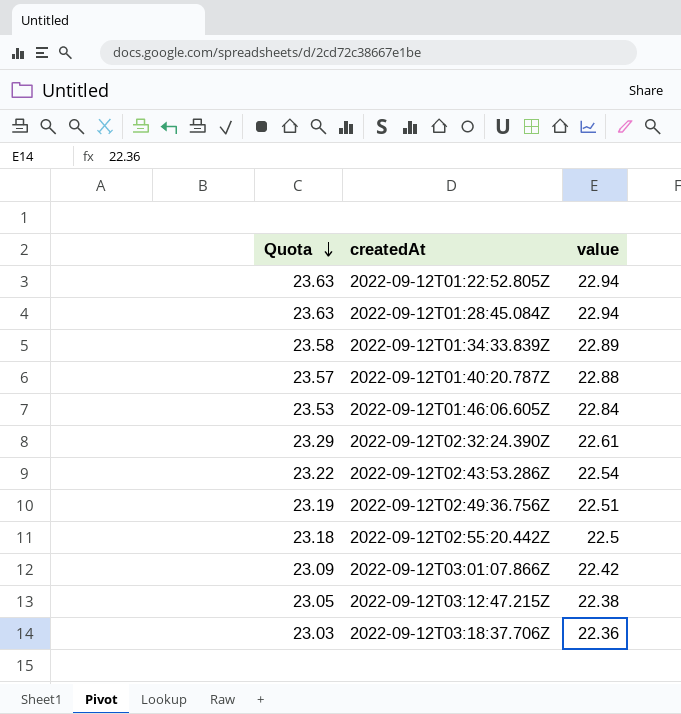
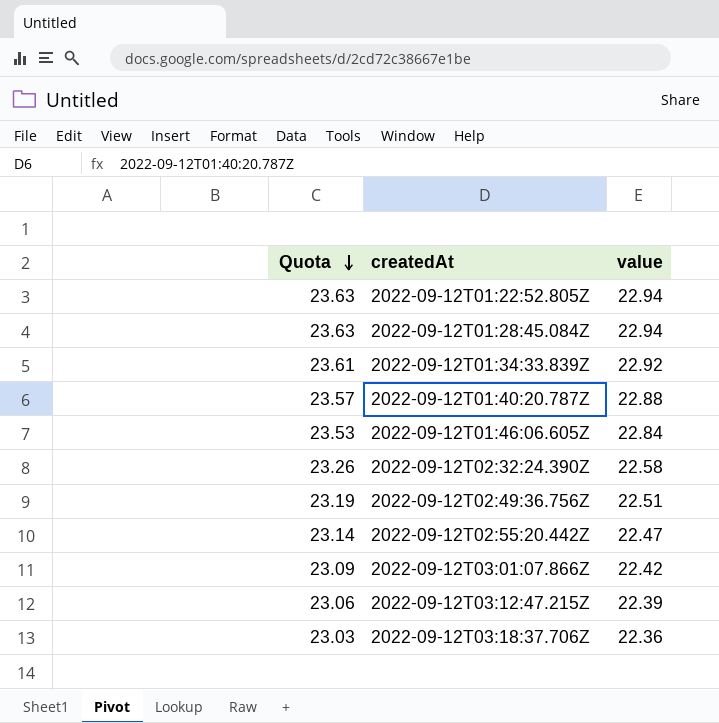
row 2022-09-12T02:43:53.286Z: 23.22 | 22.54 -> none
2022-09-12T01:34:33.839Z | Quota: 23.58 -> 23.61
2022-09-12T01:34:33.839Z | value: 22.89 -> 22.92
2022-09-12T02:32:24.390Z | Quota: 23.29 -> 23.26
2022-09-12T02:32:24.390Z | value: 22.61 -> 22.58
2022-09-12T02:55:20.442Z | Quota: 23.18 -> 23.14
2022-09-12T02:55:20.442Z | value: 22.5 -> 22.47
2022-09-12T03:12:47.215Z | Quota: 23.05 -> 23.06
2022-09-12T03:12:47.215Z | value: 22.38 -> 22.39

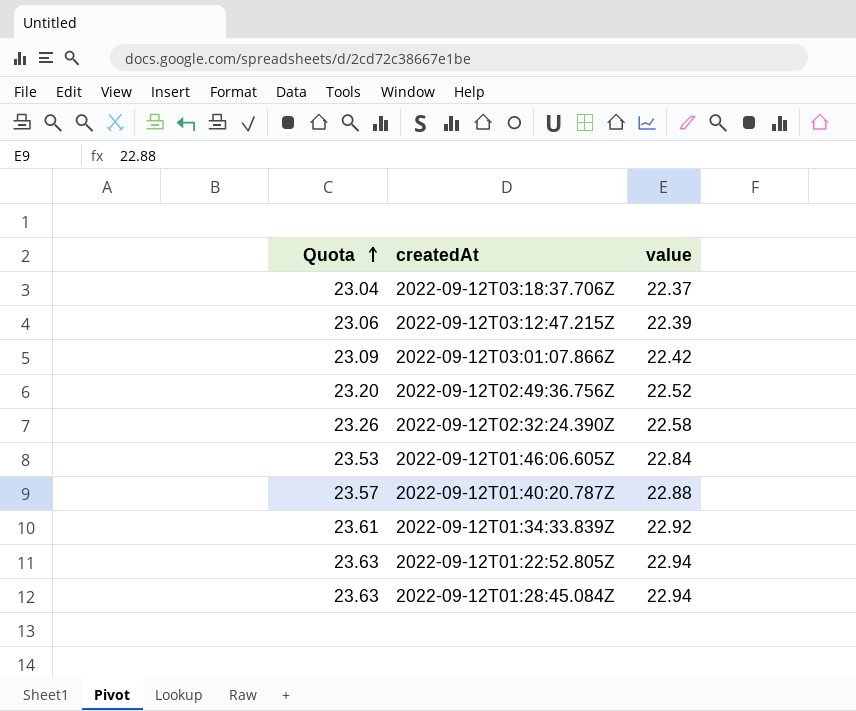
row order: Quota descending -> Quota ascending
row 2022-09-12T02:55:20.442Z: 23.14 | 22.47 -> none
2022-09-12T03:18:37.706Z | Quota: 23.03 -> 23.04
2022-09-12T03:18:37.706Z | value: 22.36 -> 22.37
2022-09-12T02:49:36.756Z | Quota: 23.19 -> 23.20
2022-09-12T02:49:36.756Z | value: 22.51 -> 22.52

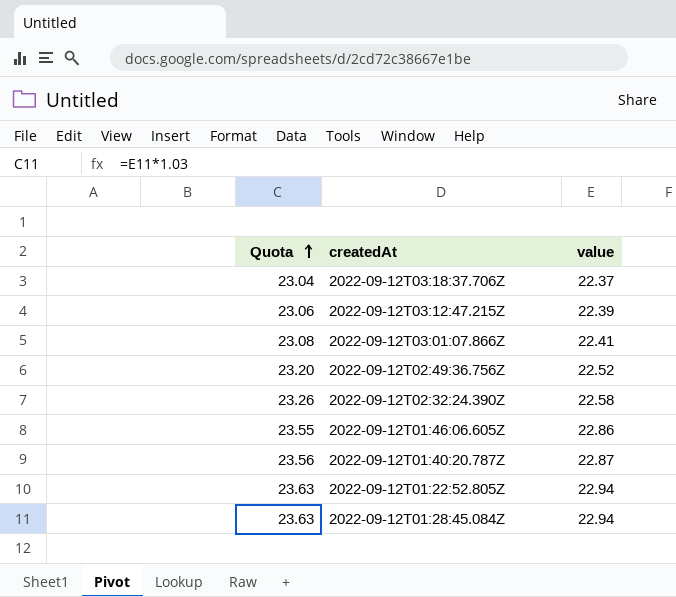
row 2022-09-12T01:34:33.839Z: 23.61 | 22.92 -> none
2022-09-12T03:01:07.866Z | Quota: 23.09 -> 23.08
2022-09-12T03:01:07.866Z | value: 22.42 -> 22.41
2022-09-12T01:46:06.605Z | Quota: 23.53 -> 23.55
2022-09-12T01:46:06.605Z | value: 22.84 -> 22.86
2022-09-12T01:40:20.787Z | Quota: 23.57 -> 23.56
2022-09-12T01:40:20.787Z | value: 22.88 -> 22.87

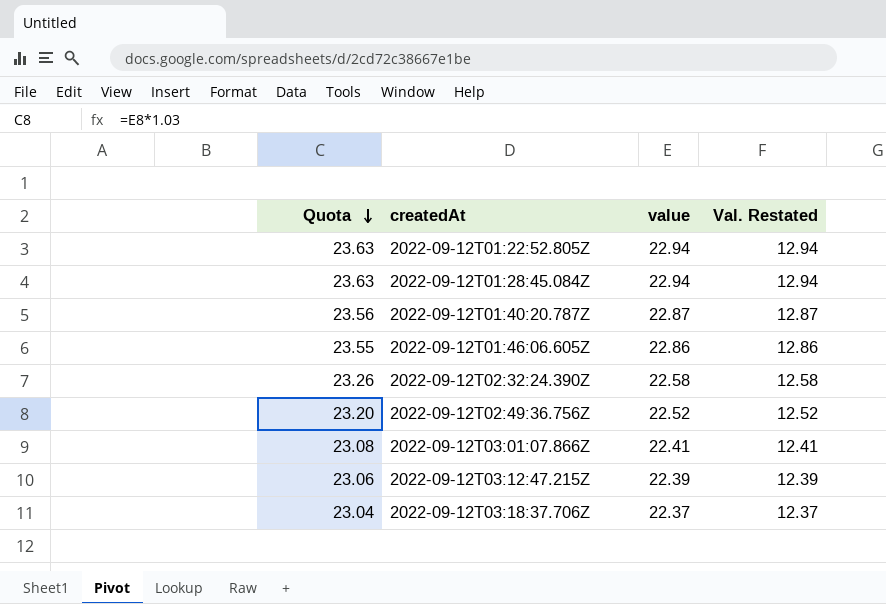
row order: Quota ascending -> Quota descending
column Val. Restated | formula: none -> [value] - 10

